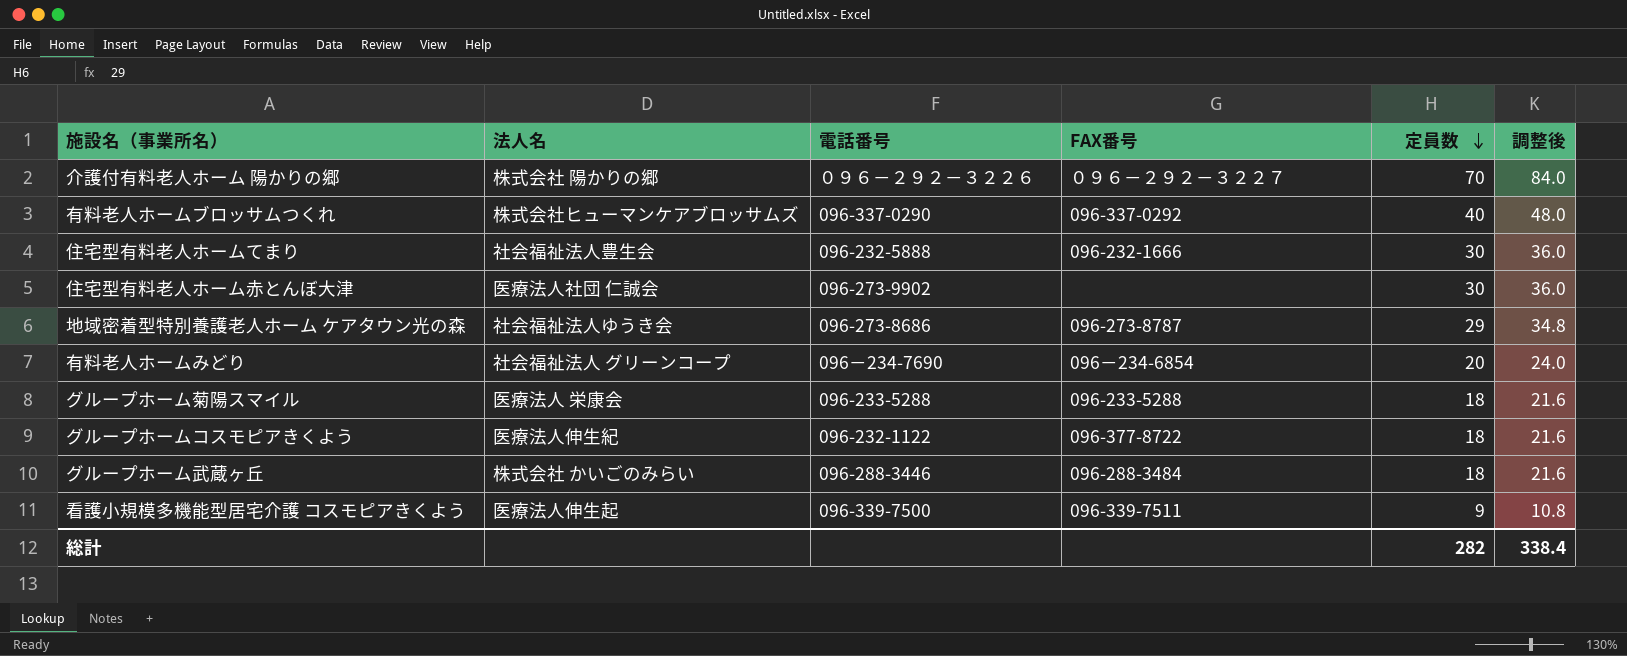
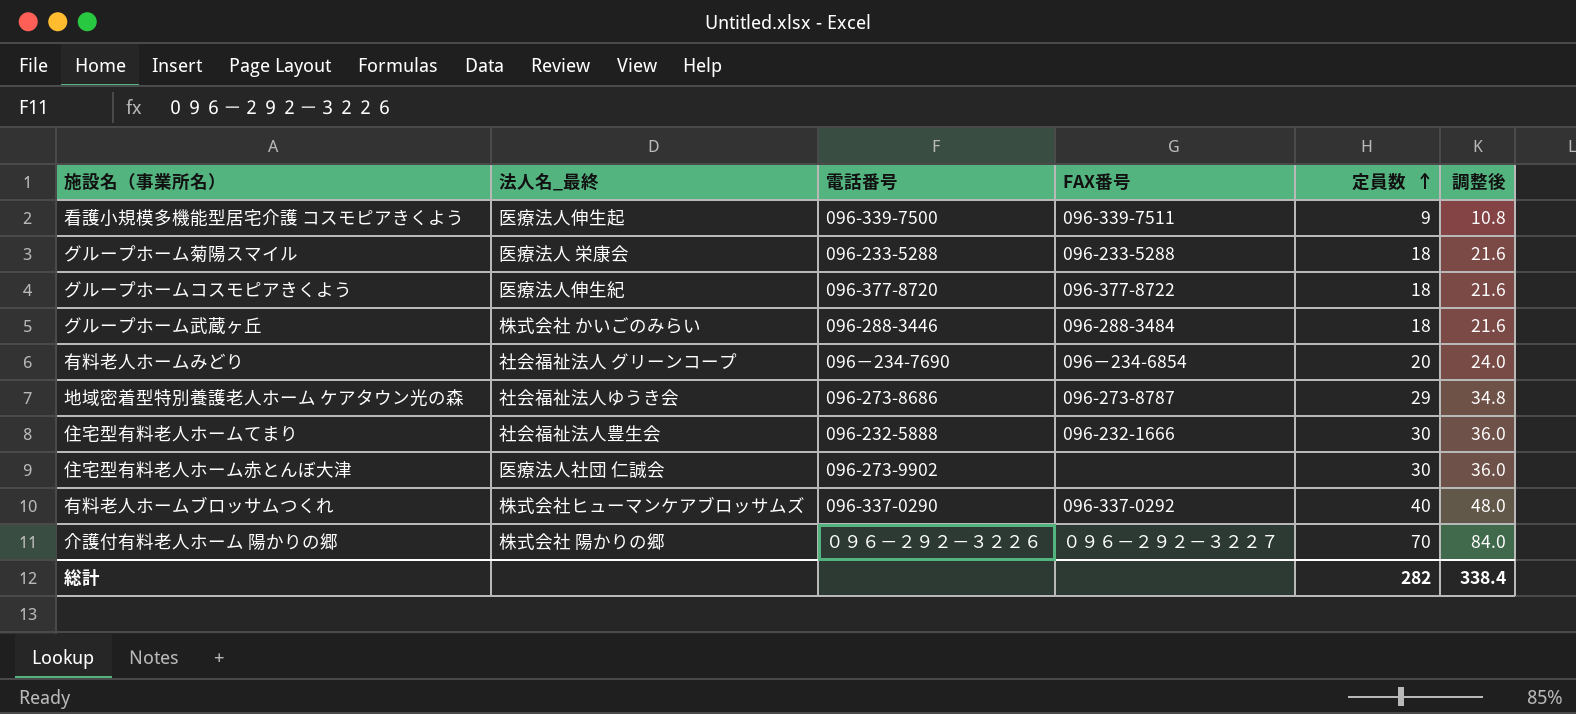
row order: 定員数 descending -> 定員数 ascending
column name: 法人名 -> 法人名_最終
グループホームコスモピアきくよう | 電話番号: 096-232-1122 -> 096-377-8720

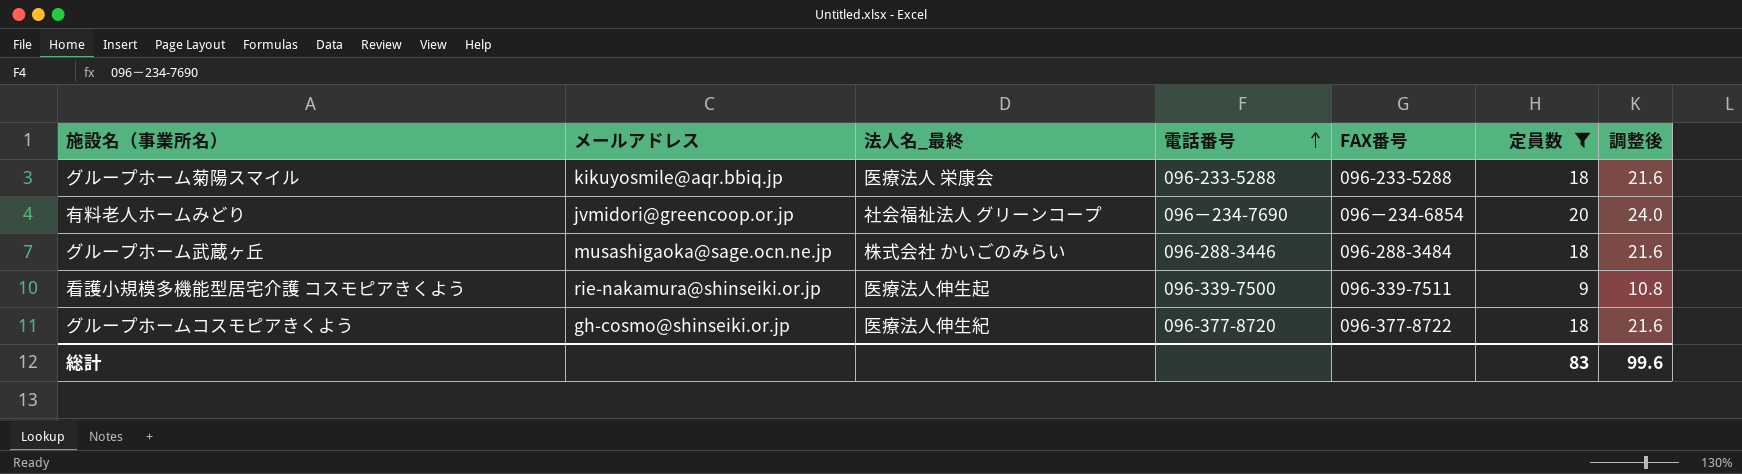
filter: none -> 定員数 <= 20
row order: 定員数 ascending -> 電話番号 ascending
column メールアドレス | position: none -> 2
総計 | 定員数: 282 -> 83
総計 | 調整後: 338.4 -> 99.6

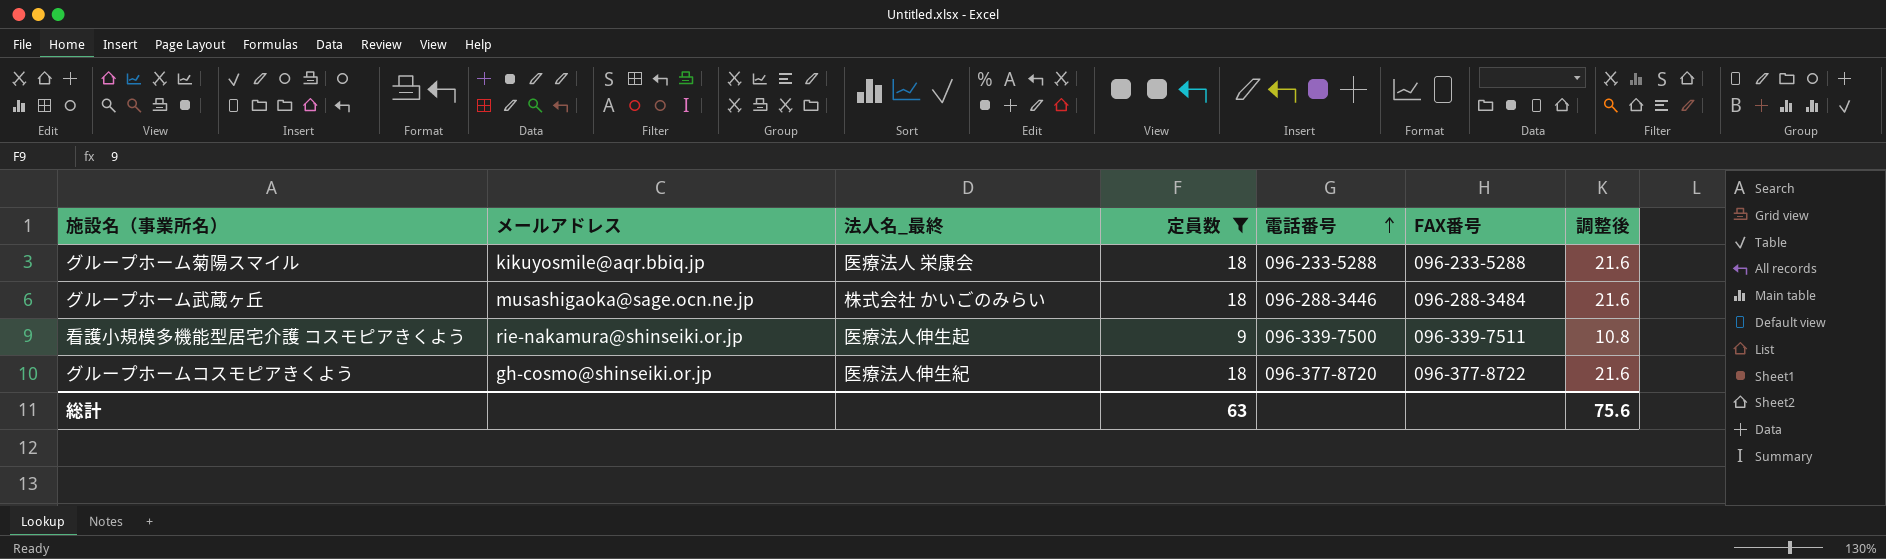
column 定員数 | position: 6 -> 4
row 有料老人ホームみどり: jvmidori@greencoop.or.jp | 社会福祉法人 グリーンコープ | 096－234-7690 | 096－234-6854 | 20 | 24.0 -> none
総計 | 定員数: 83 -> 63
総計 | 調整後: 99.6 -> 75.6

